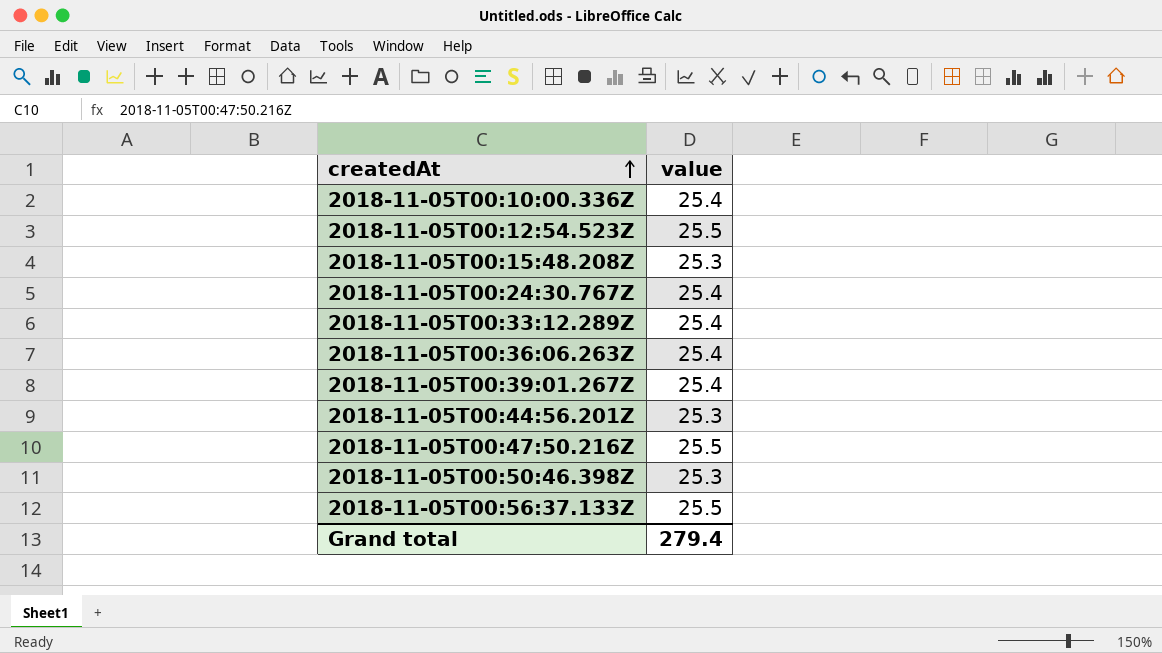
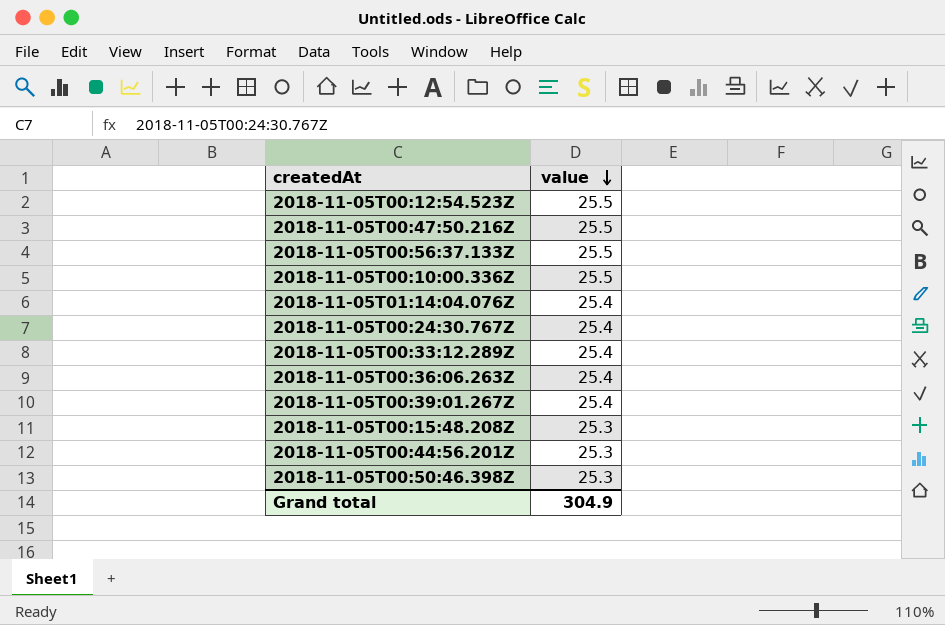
row order: createdAt ascending -> value descending
2018-11-05T00:10:00.336Z | value: 25.4 -> 25.5
row 2018-11-05T01:14:04.076Z: none -> 25.4
Grand total | value: 279.4 -> 304.9

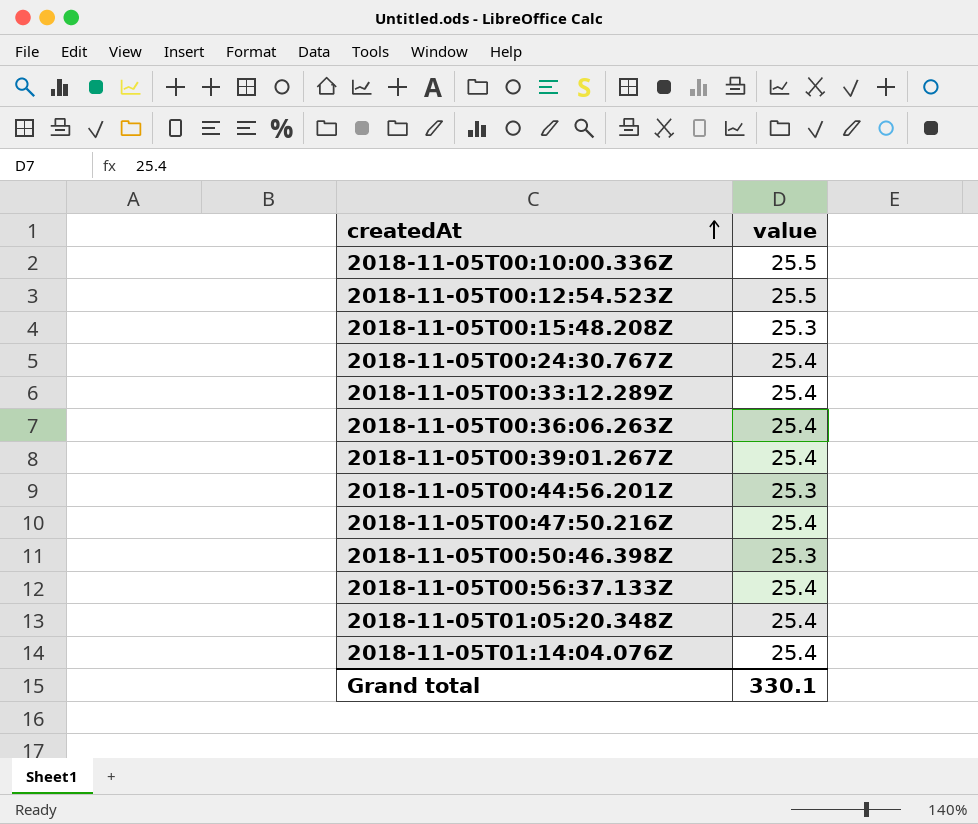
row order: value descending -> createdAt ascending
2018-11-05T00:47:50.216Z | value: 25.5 -> 25.4
2018-11-05T00:56:37.133Z | value: 25.5 -> 25.4
row 2018-11-05T01:05:20.348Z: none -> 25.4
Grand total | value: 304.9 -> 330.1

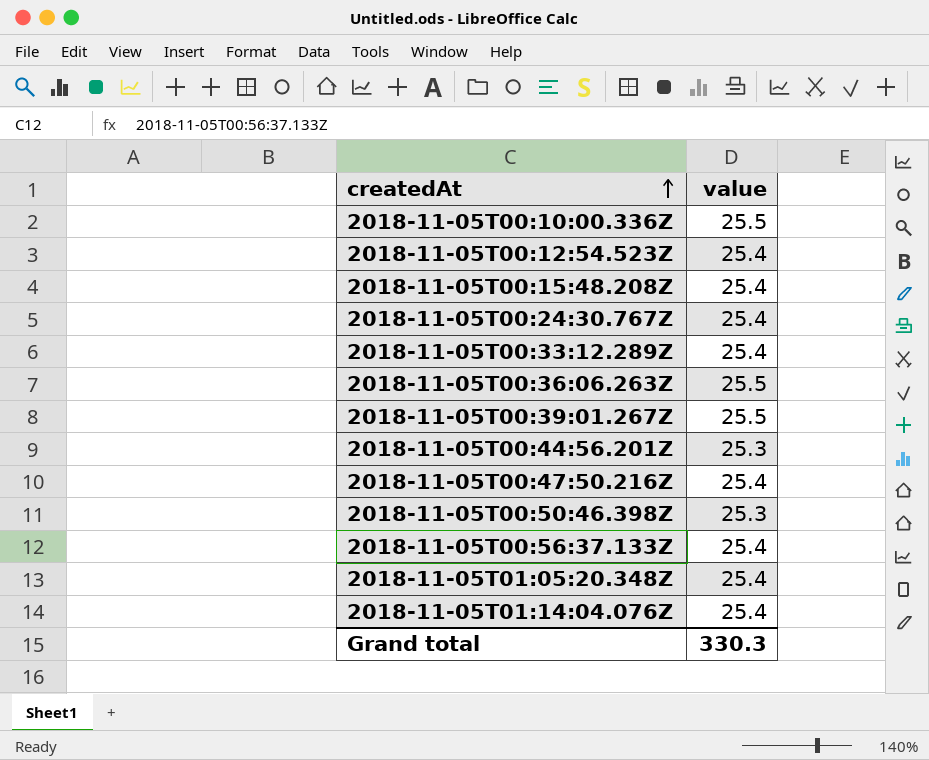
2018-11-05T00:12:54.523Z | value: 25.5 -> 25.4
2018-11-05T00:15:48.208Z | value: 25.3 -> 25.4
2018-11-05T00:36:06.263Z | value: 25.4 -> 25.5
2018-11-05T00:39:01.267Z | value: 25.4 -> 25.5
Grand total | value: 330.1 -> 330.3

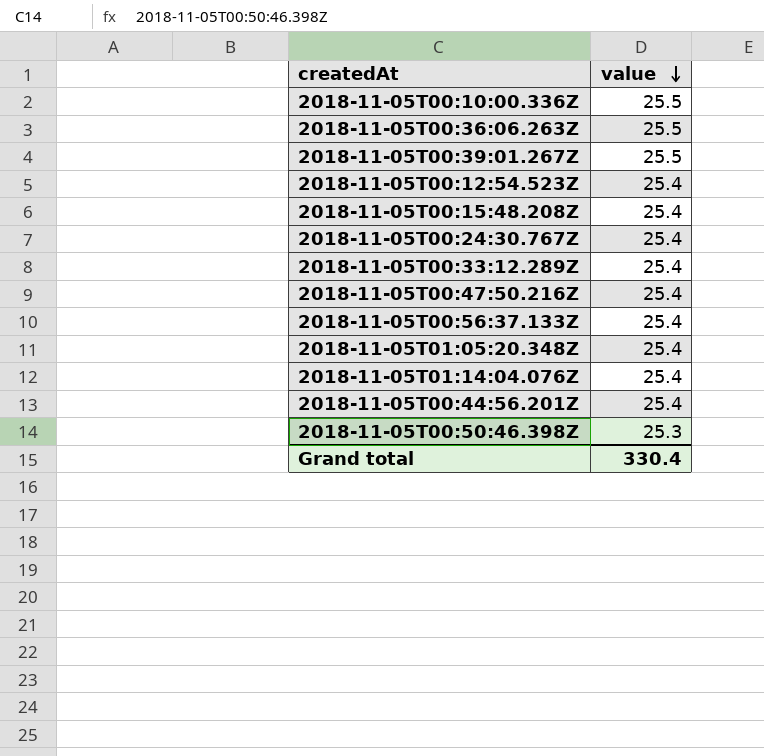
row order: createdAt ascending -> value descending
2018-11-05T00:44:56.201Z | value: 25.3 -> 25.4
Grand total | value: 330.3 -> 330.4

